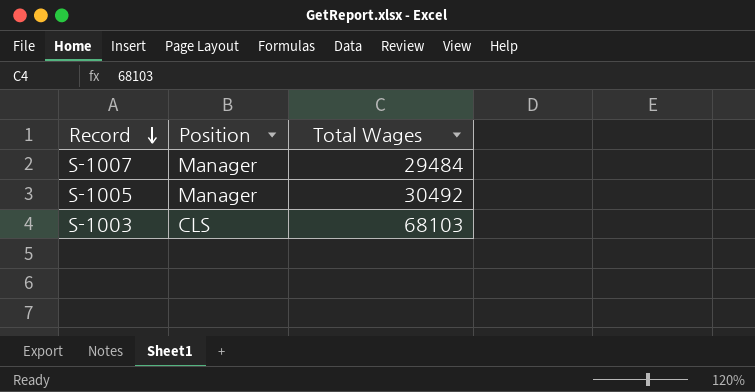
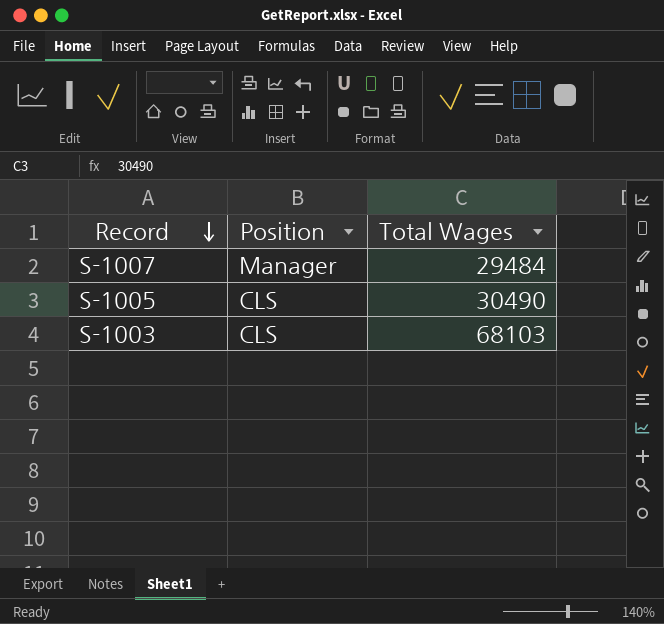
S-1005 | Position: Manager -> CLS
S-1005 | Total Wages: 30492 -> 30490

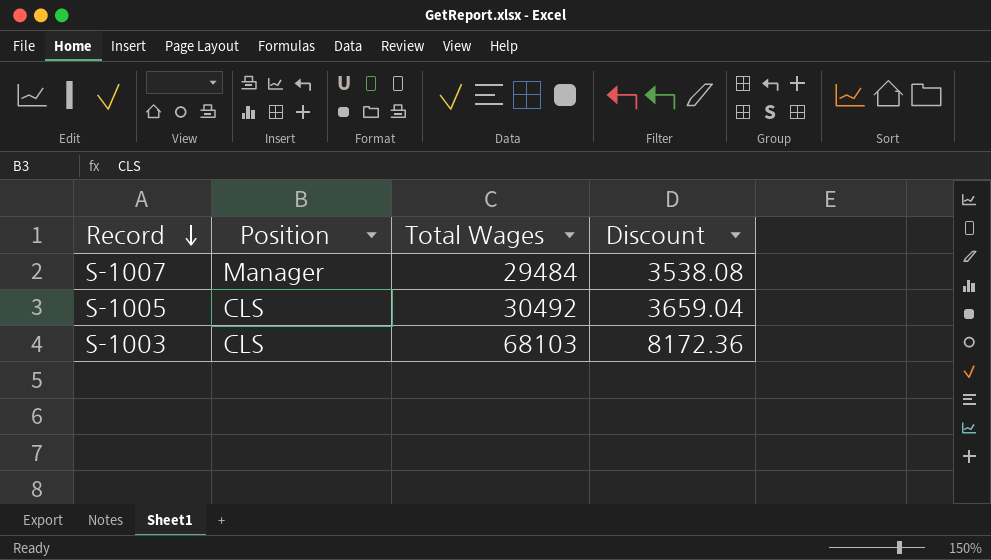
column Discount | formula: none -> [Total Wages] * 0.12
S-1005 | Total Wages: 30490 -> 30492

